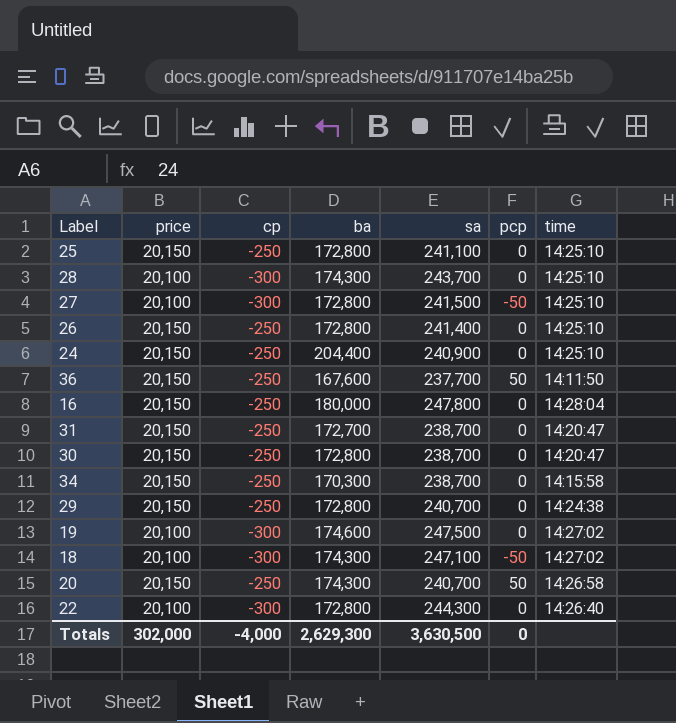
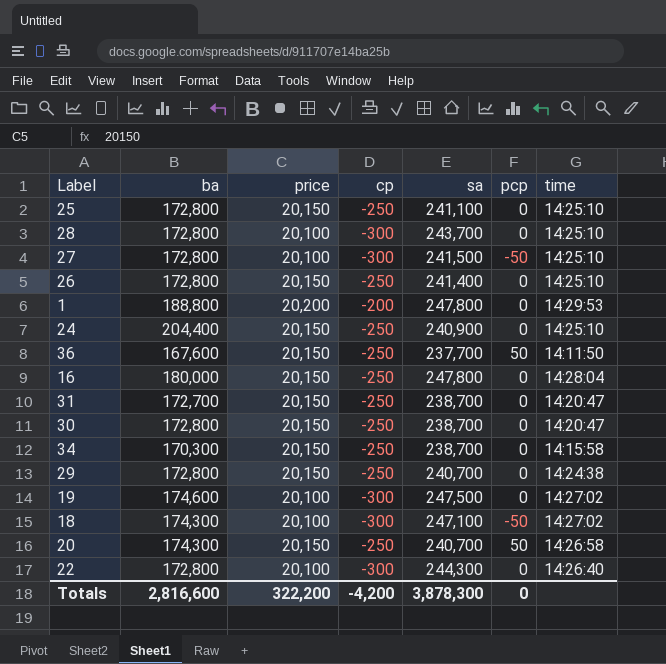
column ba | position: 4 -> 2
28 | ba: 174,300 -> 172,800
row 1: none -> 188,800 | 20,200 | -200 | 247,800 | 0 | 14:29:53
Totals | ba: 2,629,300 -> 2,816,600
Totals | price: 302,000 -> 322,200
Totals | cp: -4,000 -> -4,200
Totals | sa: 3,630,500 -> 3,878,300

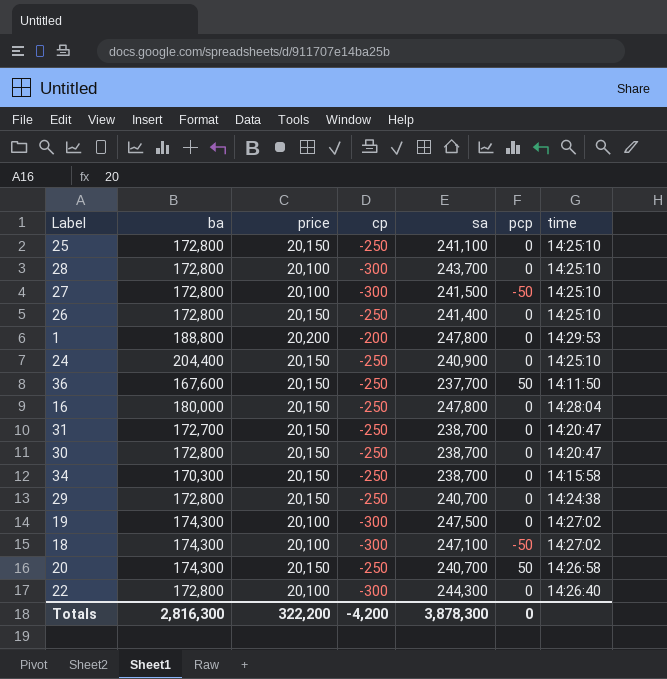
19 | ba: 174,600 -> 174,300
Totals | ba: 2,816,600 -> 2,816,300

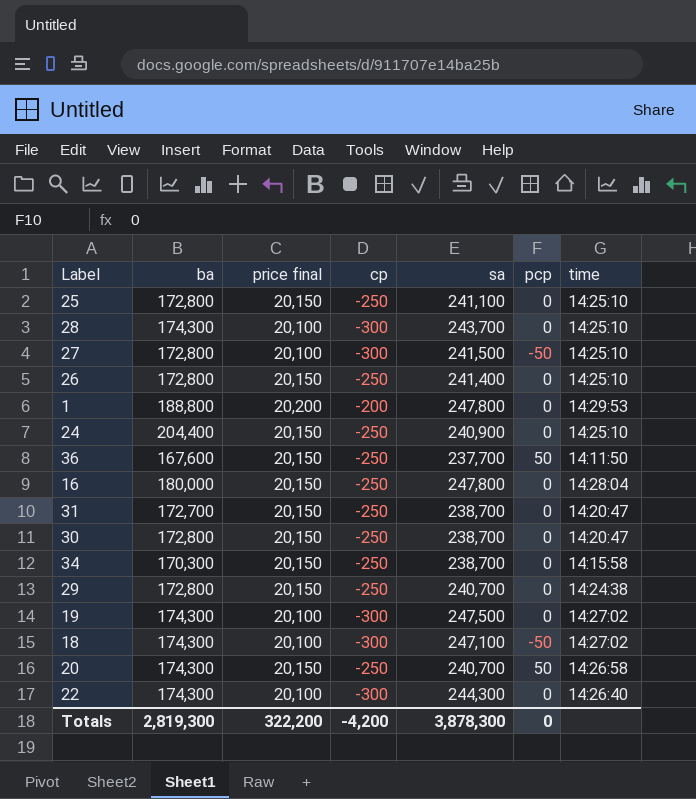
column name: price -> price final
28 | ba: 172,800 -> 174,300
22 | ba: 172,800 -> 174,300
Totals | ba: 2,816,300 -> 2,819,300

